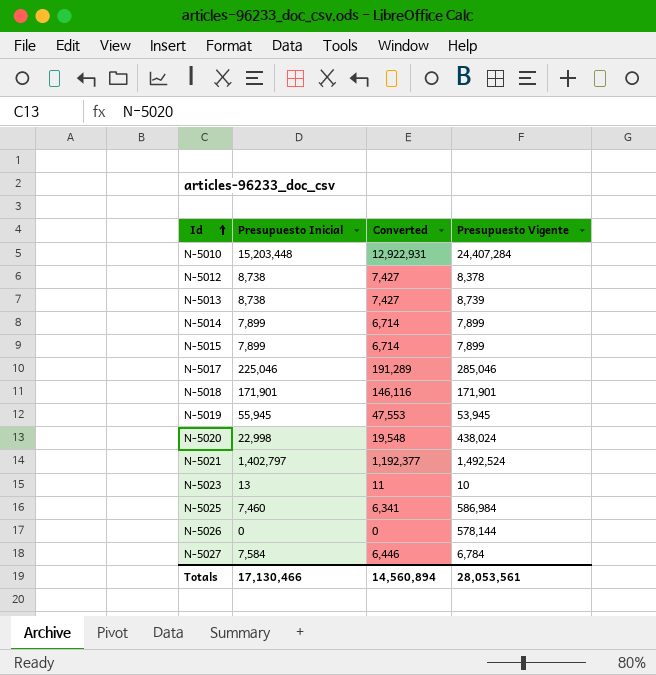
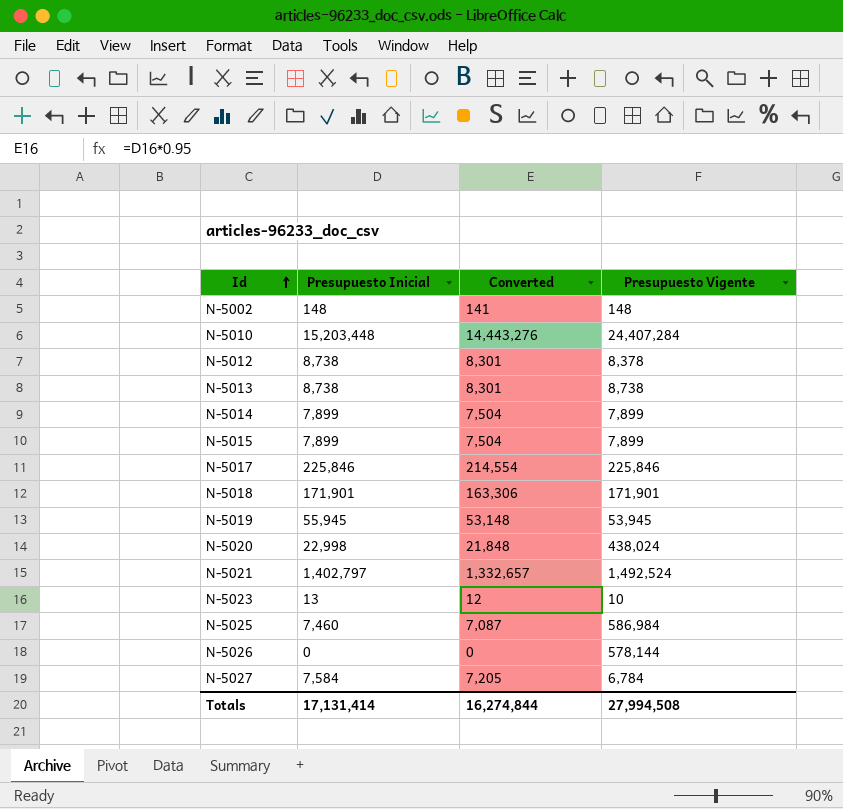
column Converted | formula: [Presupuesto Inicial] * 0.85 -> [Presupuesto Inicial] * 0.95
row N-5002: none -> 148 | 141 | 148
N-5013 | Presupuesto Vigente: 8,739 -> 8,738
N-5017 | Presupuesto Inicial: 225,046 -> 225,846
N-5017 | Presupuesto Vigente: 285,046 -> 225,846
Totals | Presupuesto Inicial: 17,130,466 -> 17,131,414
Totals | Converted: 14,560,894 -> 16,274,844
Totals | Presupuesto Vigente: 28,053,561 -> 27,994,508

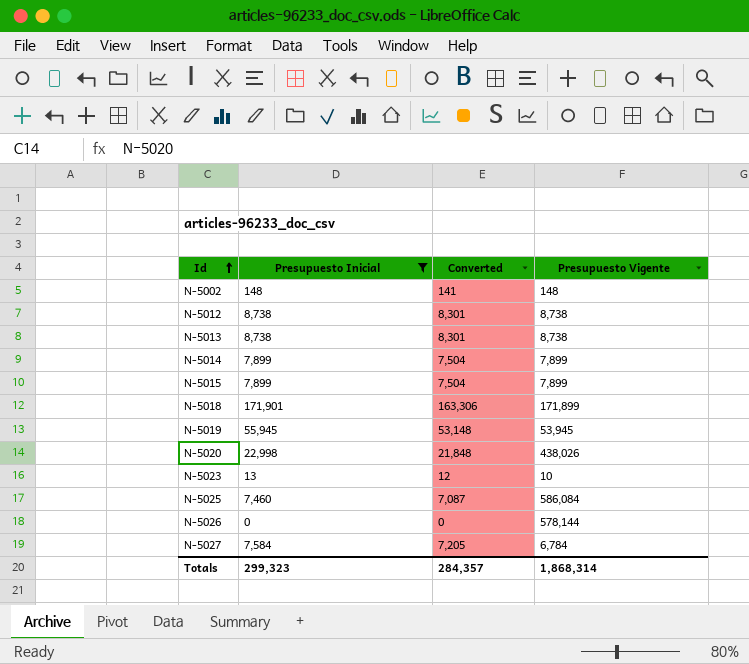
filter: none -> Presupuesto Inicial <= 171,901
N-5012 | Presupuesto Vigente: 8,378 -> 8,738
N-5018 | Presupuesto Vigente: 171,901 -> 171,899
N-5020 | Presupuesto Vigente: 438,024 -> 438,026
N-5025 | Presupuesto Vigente: 586,984 -> 586,084
Totals | Presupuesto Inicial: 17,131,414 -> 299,323
Totals | Converted: 16,274,844 -> 284,357
Totals | Presupuesto Vigente: 27,994,508 -> 1,868,314

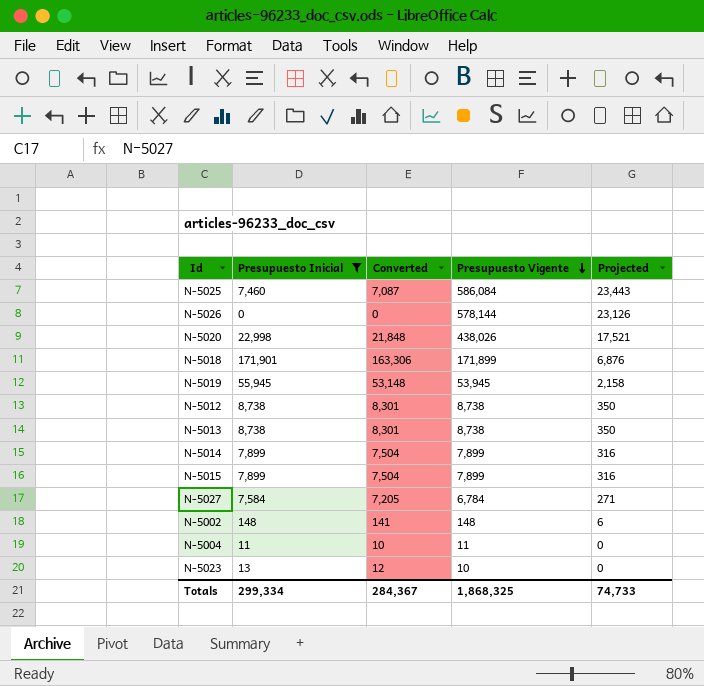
row order: Id ascending -> Presupuesto Vigente descending
column Projected | formula: none -> [Presupuesto Vigente] * 0.04
row N-5004: none -> 11 | 10 | 11 | 0
Totals | Presupuesto Inicial: 299,323 -> 299,334
Totals | Converted: 284,357 -> 284,367
Totals | Presupuesto Vigente: 1,868,314 -> 1,868,325

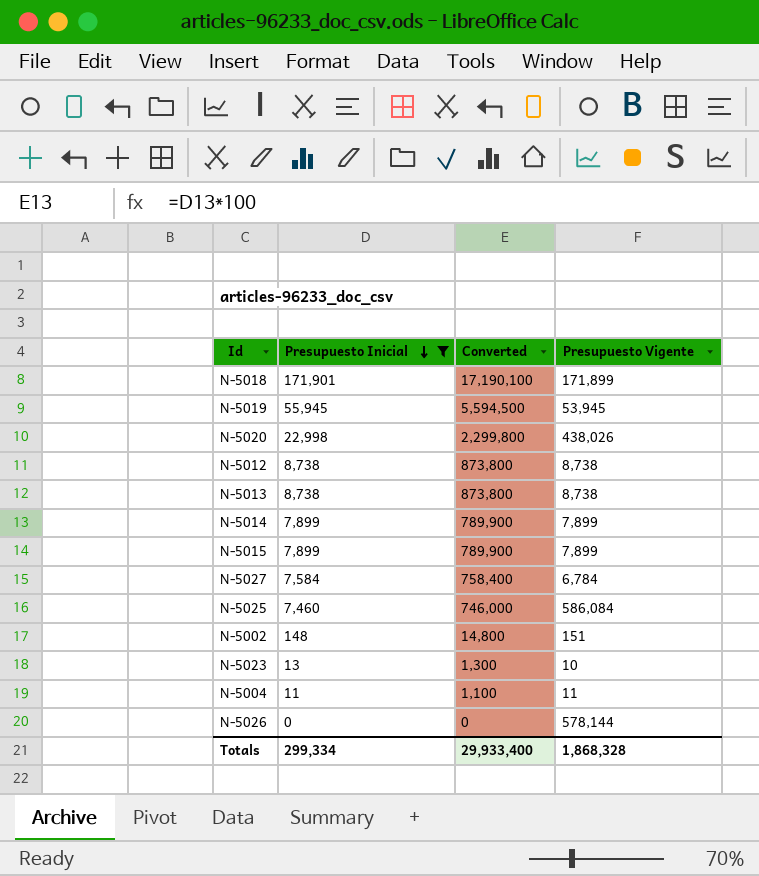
row order: Presupuesto Vigente descending -> Presupuesto Inicial descending
column Projected | formula: [Presupuesto Vigente] * 0.04 -> none
column Converted | formula: [Presupuesto Inicial] * 0.95 -> [Presupuesto Inicial] * 100
N-5002 | Presupuesto Vigente: 148 -> 151
Totals | Converted: 284,367 -> 29,933,400
Totals | Presupuesto Vigente: 1,868,325 -> 1,868,328

